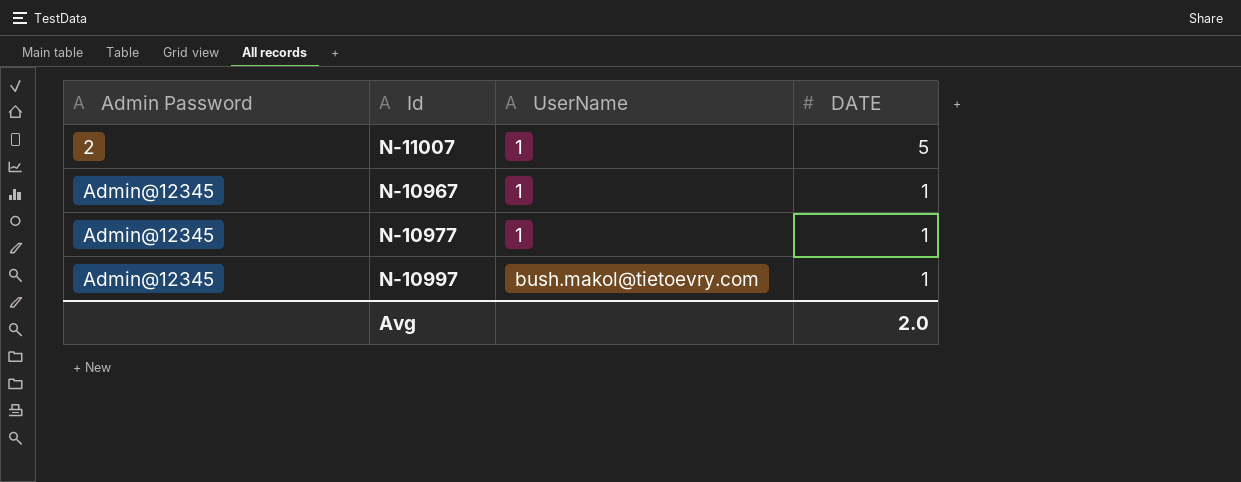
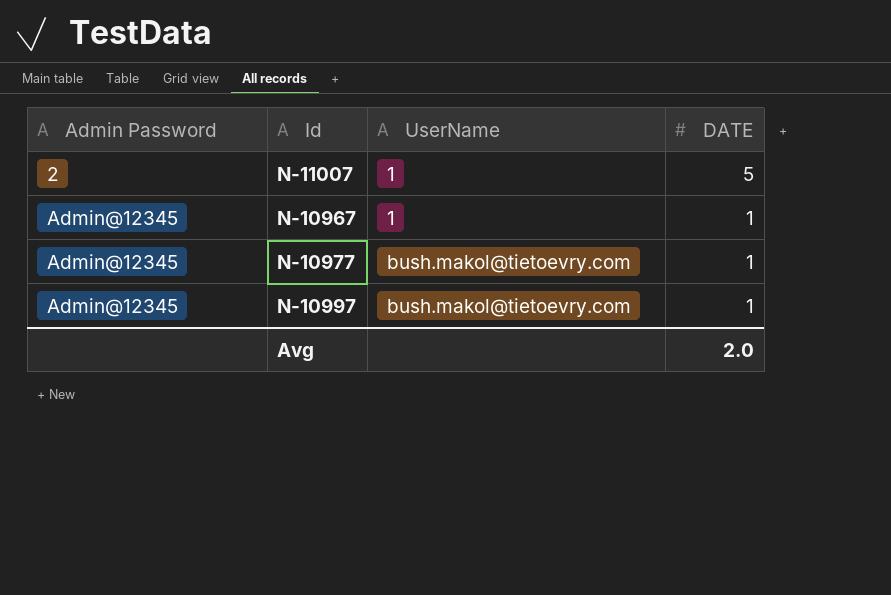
N-10977 | UserName: 1 -> bush.makol@tietoevry.com

